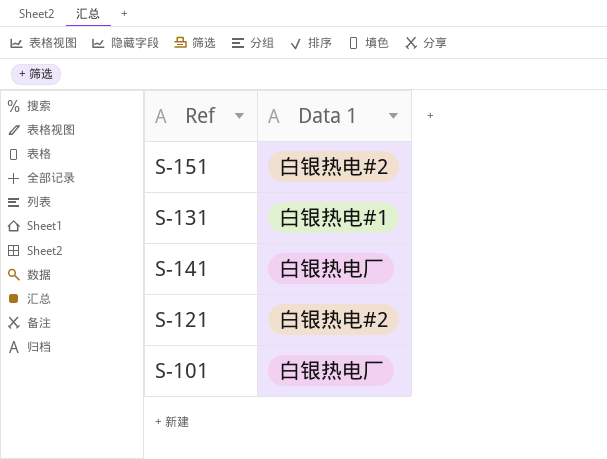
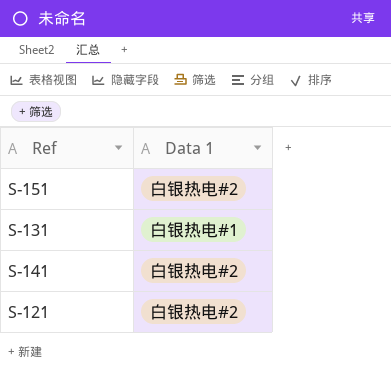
row S-101: 白银热电厂 -> none
S-141 | Data 1: 白银热电厂 -> 白银热电#2

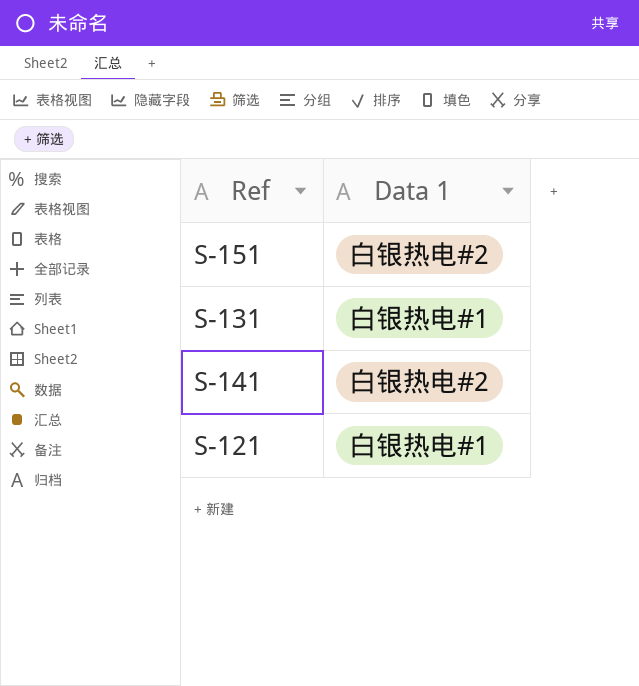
S-121 | Data 1: 白银热电#2 -> 白银热电#1

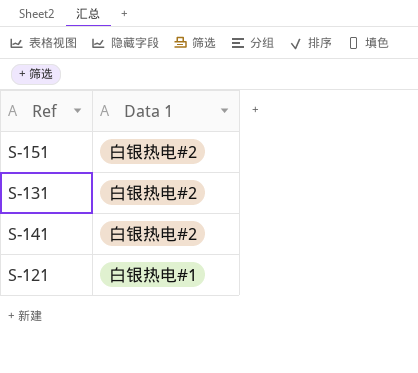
S-131 | Data 1: 白银热电#1 -> 白银热电#2

